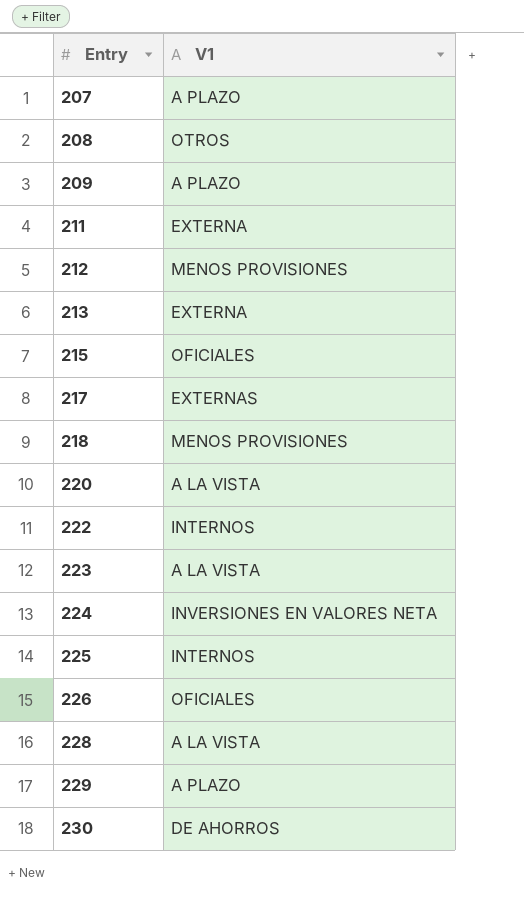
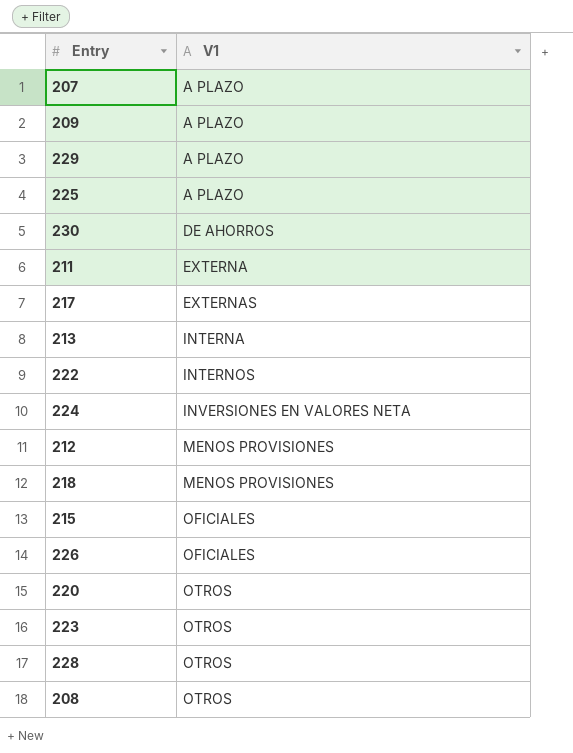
row order: Entry ascending -> V1 ascending
225 | V1: INTERNOS -> A PLAZO
213 | V1: EXTERNA -> INTERNA
220 | V1: A LA VISTA -> OTROS
223 | V1: A LA VISTA -> OTROS
228 | V1: A LA VISTA -> OTROS

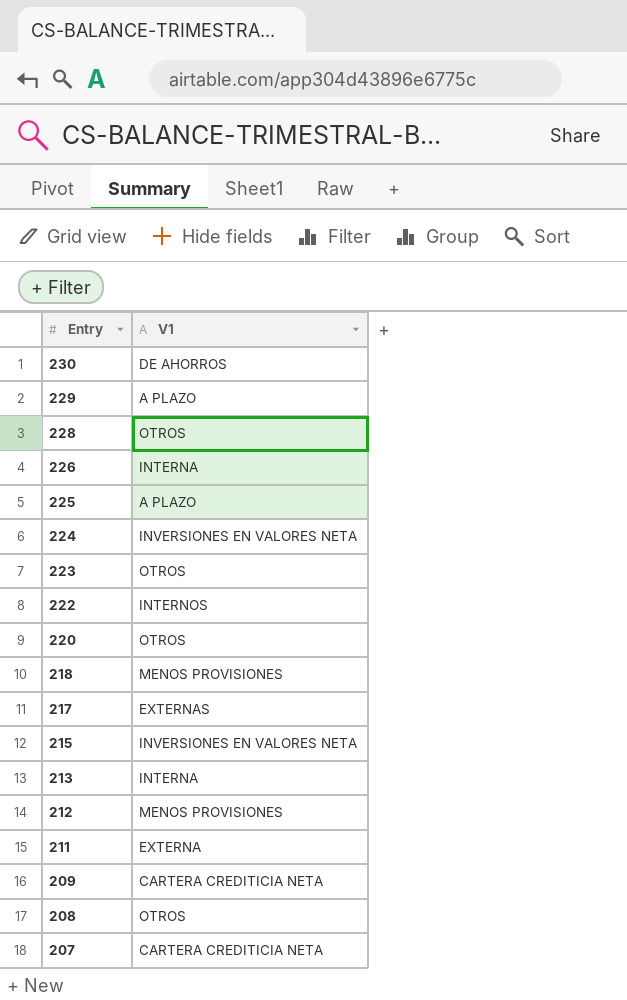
row order: V1 ascending -> Entry descending
226 | V1: OFICIALES -> INTERNA
215 | V1: OFICIALES -> INVERSIONES EN VALORES NETA
209 | V1: A PLAZO -> CARTERA CREDITICIA NETA
207 | V1: A PLAZO -> CARTERA CREDITICIA NETA

